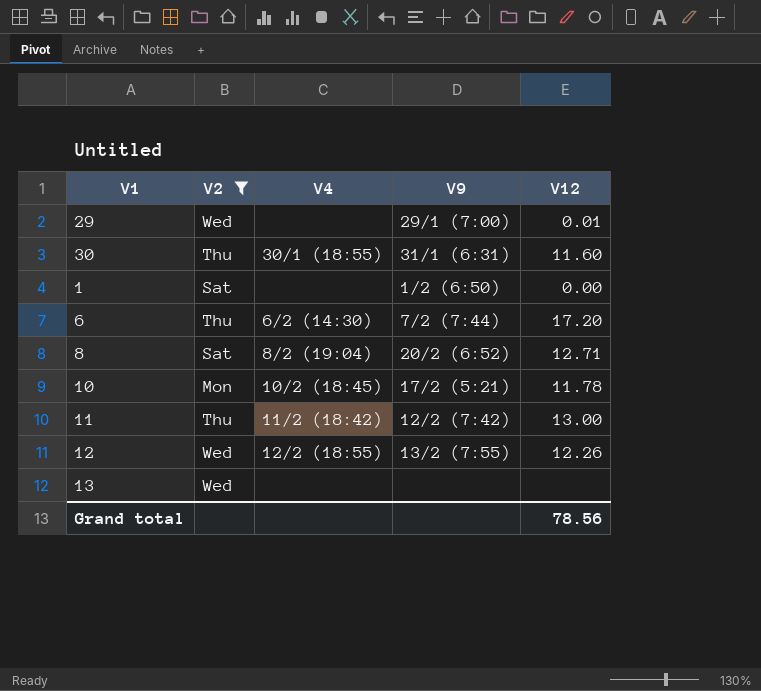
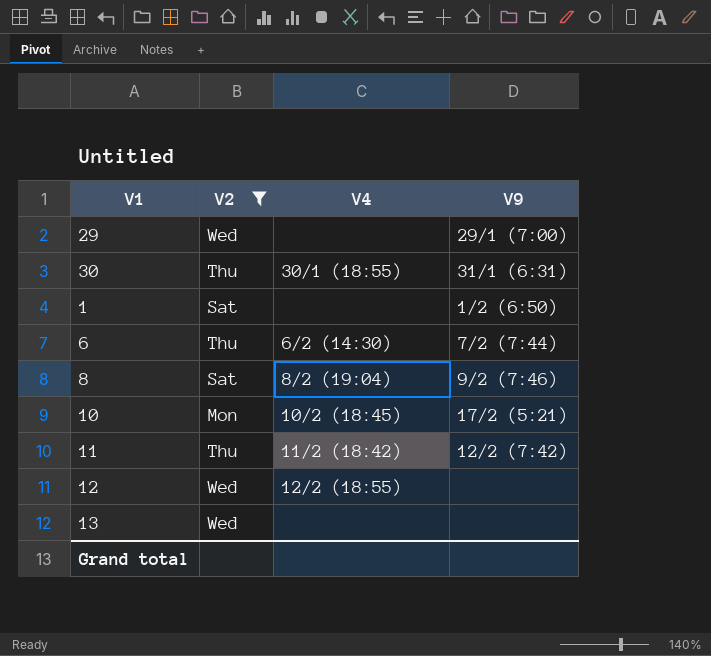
column V12 | position: 5 -> none
8 | V9: 20/2 (6:52) -> 9/2 (7:46)
12 | V9: 13/2 (7:55) -> none

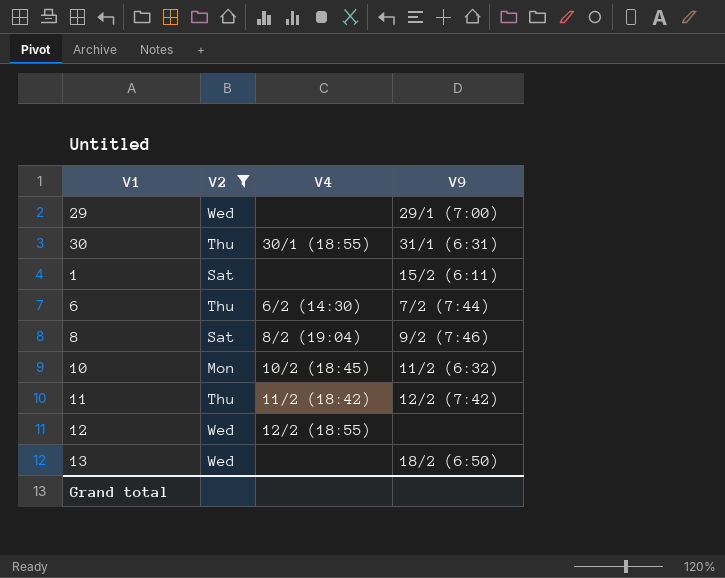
1 | V9: 1/2 (6:50) -> 15/2 (6:11)
10 | V9: 17/2 (5:21) -> 11/2 (6:32)
13 | V9: none -> 18/2 (6:50)

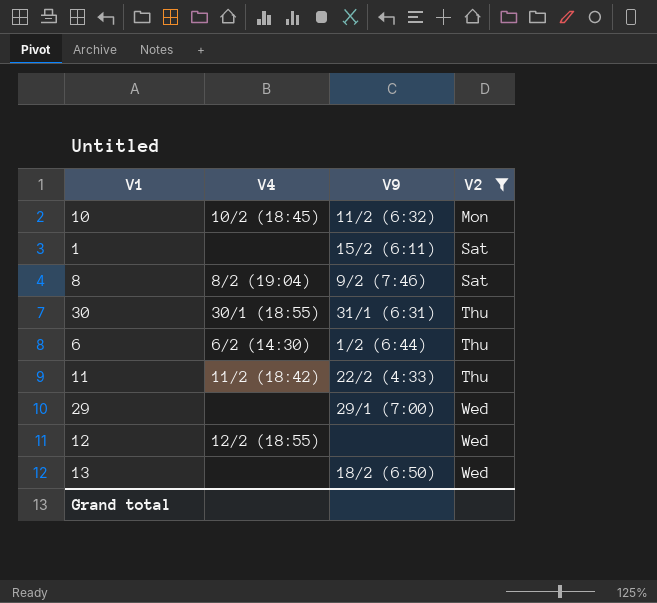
row order: none -> V2 ascending
column V2 | position: 2 -> 4
6 | V9: 7/2 (7:44) -> 1/2 (6:44)
11 | V9: 12/2 (7:42) -> 22/2 (4:33)

